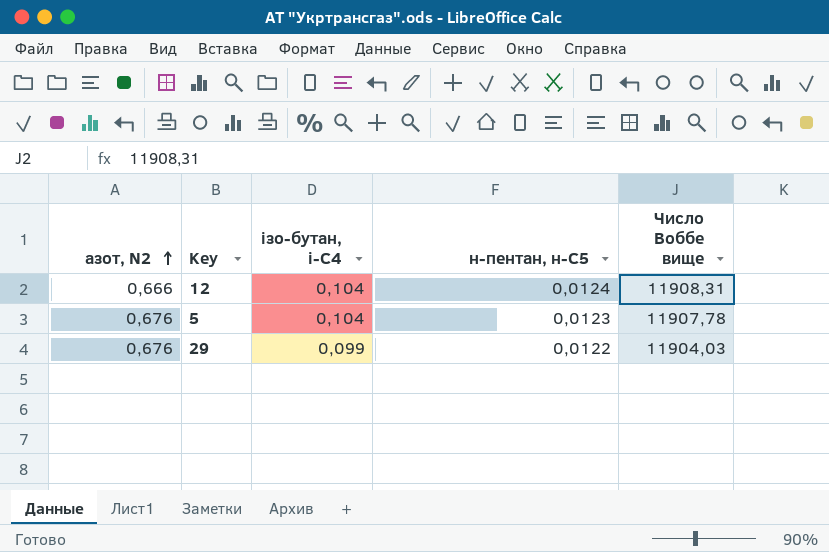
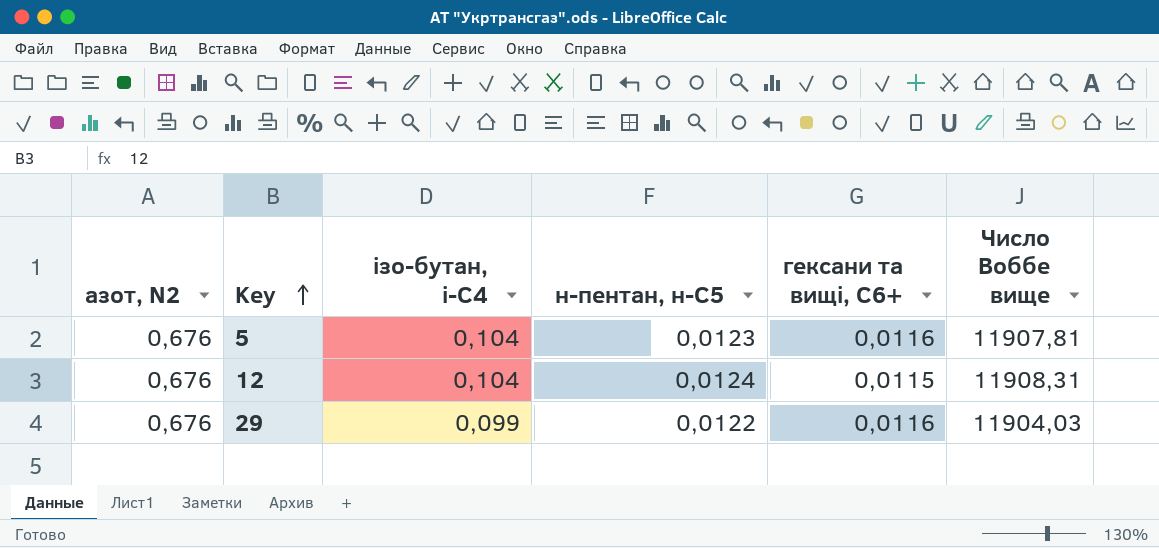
row order: азот, N2 ascending -> Key ascending
column гексани та вищі, С6+ | position: none -> 5
5 | Число Воббе вище: 11907,78 -> 11907,81
12 | азот, N2: 0,666 -> 0,676

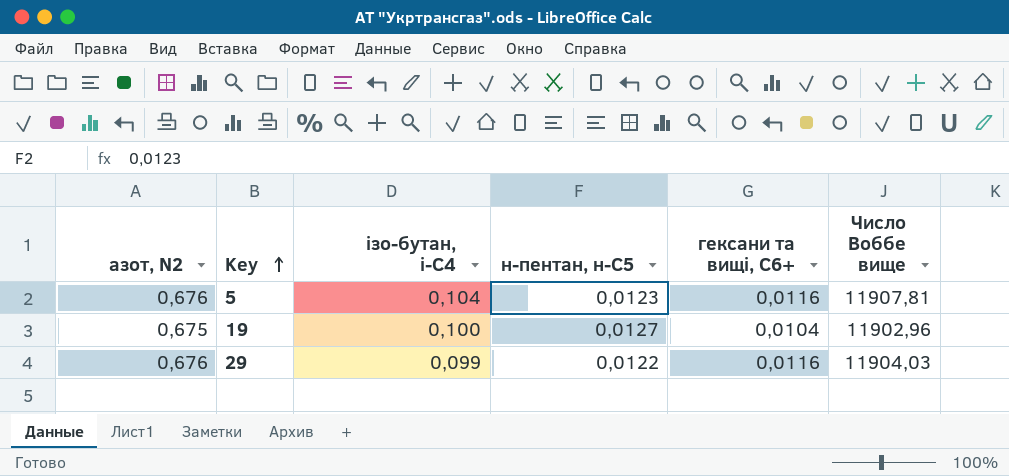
row 12: 0,676 | 0,104 | 0,0124 | 0,0115 | 11908,31 -> none
row 19: none -> 0,675 | 0,100 | 0,0127 | 0,0104 | 11902,96

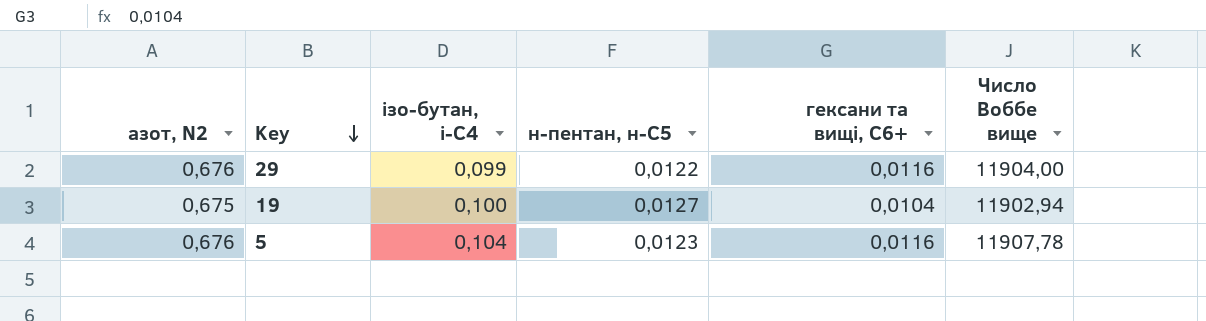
row order: Key ascending -> Key descending
29 | Число Воббе вище: 11904,03 -> 11904,00
19 | Число Воббе вище: 11902,96 -> 11902,94
5 | Число Воббе вище: 11907,81 -> 11907,78

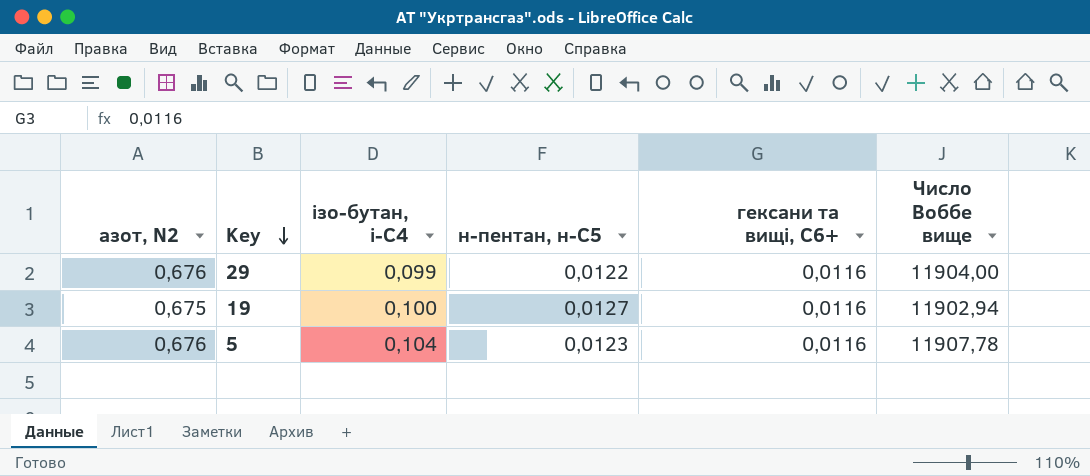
19 | гексани та вищі, С6+: 0,0104 -> 0,0116

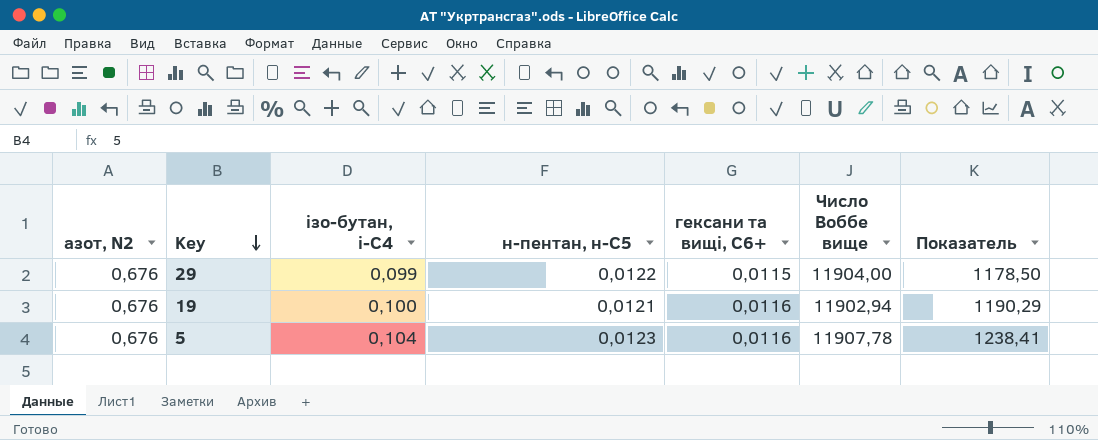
column Показатель | formula: none -> [ізо-бутан, і-С4] * [Число Воббе вище]
29 | гексани та вищі, С6+: 0,0116 -> 0,0115
19 | азот, N2: 0,675 -> 0,676
19 | н-пентан, н-С5: 0,0127 -> 0,0121

